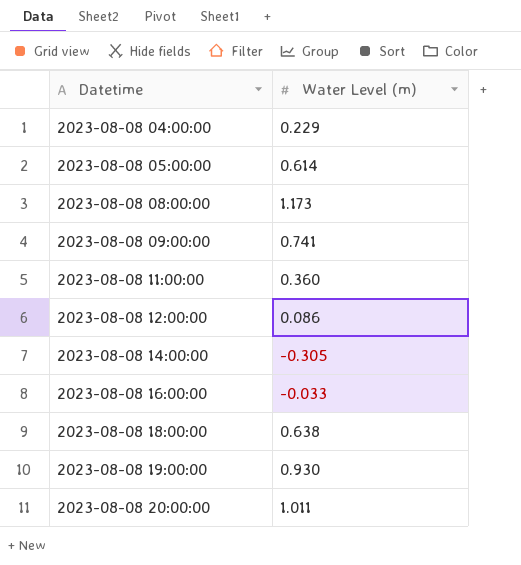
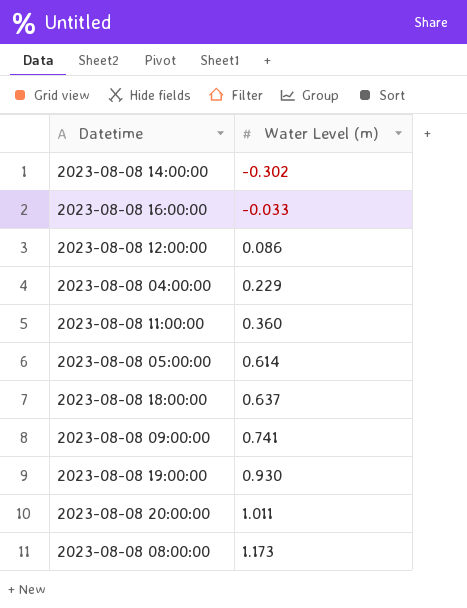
row order: Datetime ascending -> Water Level (m) ascending
2023-08-08 14:00:00 | Water Level (m): -0.305 -> -0.302
2023-08-08 18:00:00 | Water Level (m): 0.638 -> 0.637

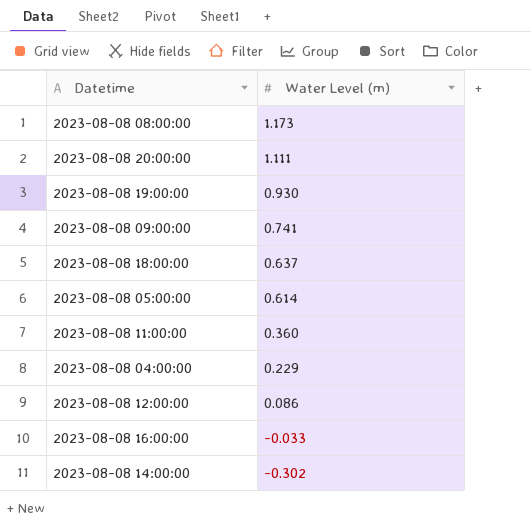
row order: Water Level (m) ascending -> Water Level (m) descending
2023-08-08 20:00:00 | Water Level (m): 1.011 -> 1.111

